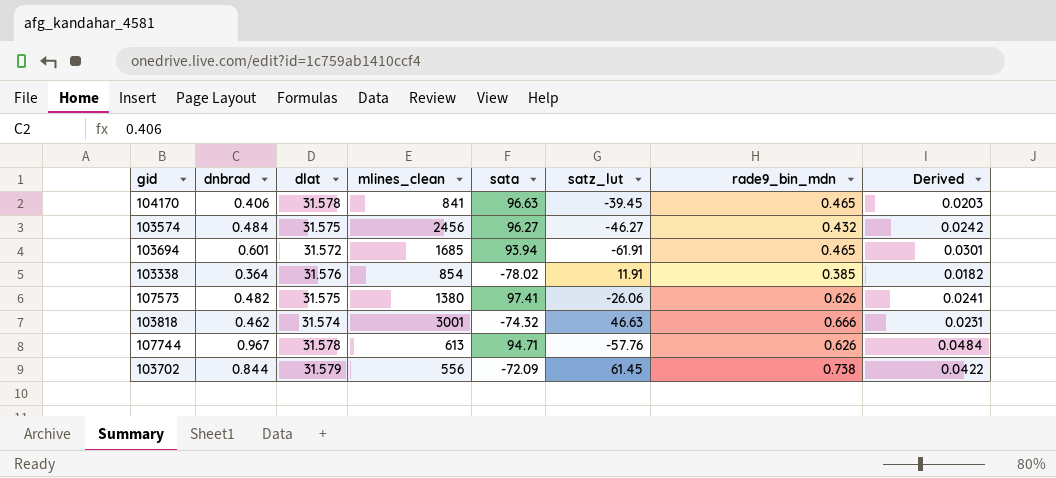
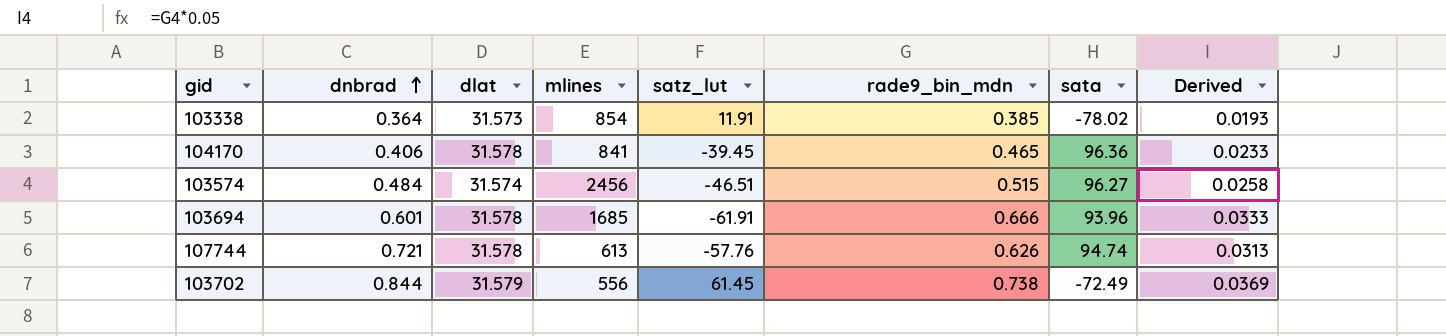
row order: none -> dnbrad ascending
column name: mlines_clean -> mlines
column sata | position: 5 -> 7
column Derived | formula: [dnbrad] * 0.05 -> [rade9_bin_mdn] * 0.05
row 107573: 0.482 | 31.575 | 1380 | 97.41 | -26.06 | 0.626 | 0.0241 -> none
row 103818: 0.462 | 31.574 | 3001 | -74.32 | 46.63 | 0.666 | 0.0231 -> none
103338 | dlat: 31.576 -> 31.573
104170 | sata: 96.63 -> 96.36
103574 | dlat: 31.575 -> 31.574
103574 | satz_lut: -46.27 -> -46.51
103574 | rade9_bin_mdn: 0.432 -> 0.515
103694 | dlat: 31.572 -> 31.578
103694 | rade9_bin_mdn: 0.465 -> 0.666
103694 | sata: 93.94 -> 93.96
107744 | dnbrad: 0.967 -> 0.721
107744 | sata: 94.71 -> 94.74
103702 | sata: -72.09 -> -72.49

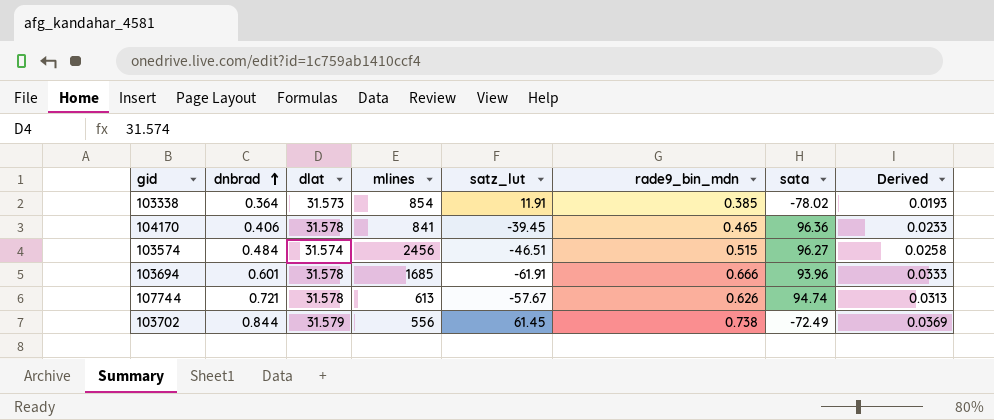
107744 | satz_lut: -57.76 -> -57.67

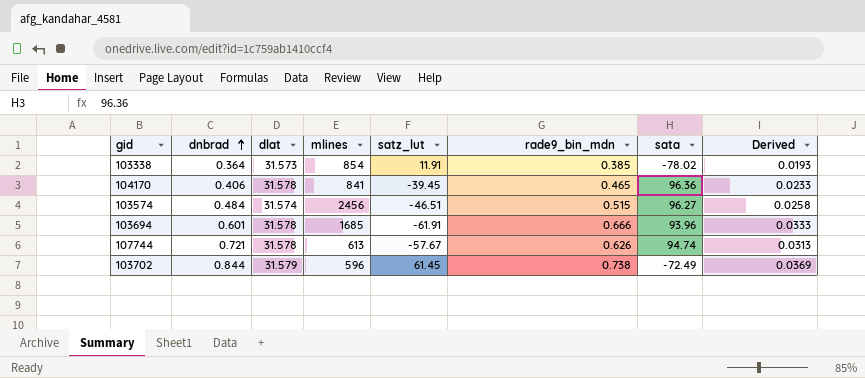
103702 | mlines: 556 -> 596

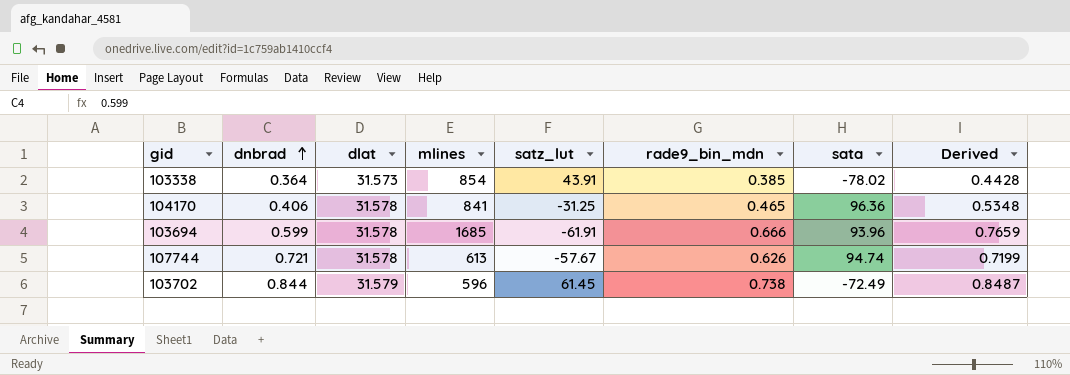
column Derived | formula: [rade9_bin_mdn] * 0.05 -> [rade9_bin_mdn] * 1.15
row 103574: 0.484 | 31.574 | 2456 | -46.51 | 0.515 | 96.27 | 0.0258 -> none
103338 | satz_lut: 11.91 -> 43.91
104170 | satz_lut: -39.45 -> -31.25
103694 | dnbrad: 0.601 -> 0.599

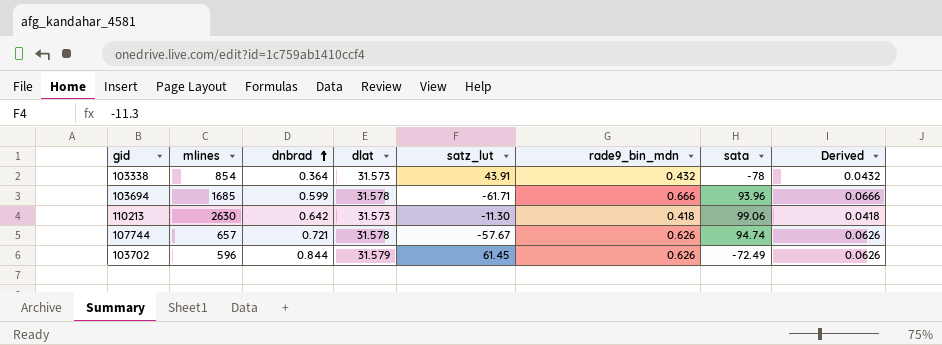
column mlines | position: 4 -> 2
column Derived | formula: [rade9_bin_mdn] * 1.15 -> [rade9_bin_mdn] * 0.1
row 104170: 0.406 | 31.578 | 841 | -31.25 | 0.465 | 96.36 | 0.5348 -> none
103338 | rade9_bin_mdn: 0.385 -> 0.432
103338 | sata: -78.02 -> -78
103694 | satz_lut: -61.91 -> -61.71
row 110213: none -> 2630 | 0.642 | 31.573 | -11.30 | 0.418 | 99.06 | 0.0418
107744 | mlines: 613 -> 657
103702 | rade9_bin_mdn: 0.738 -> 0.626

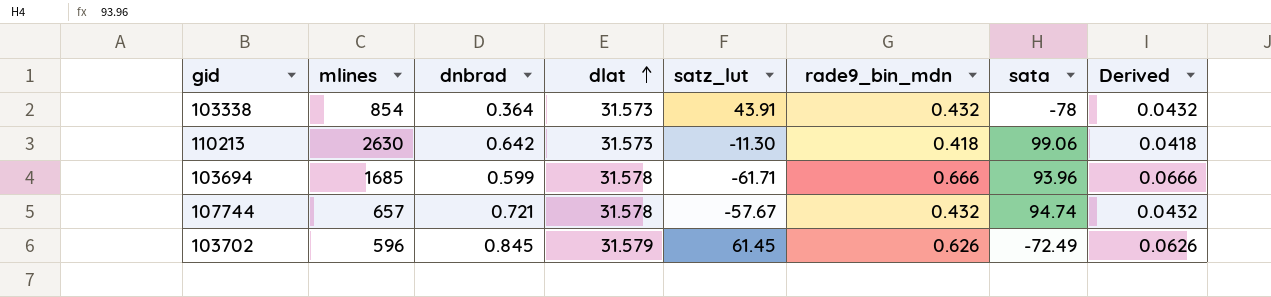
row order: dnbrad ascending -> dlat ascending
107744 | rade9_bin_mdn: 0.626 -> 0.432
107744 | Derived: 0.0626 -> 0.0432
103702 | dnbrad: 0.844 -> 0.845

